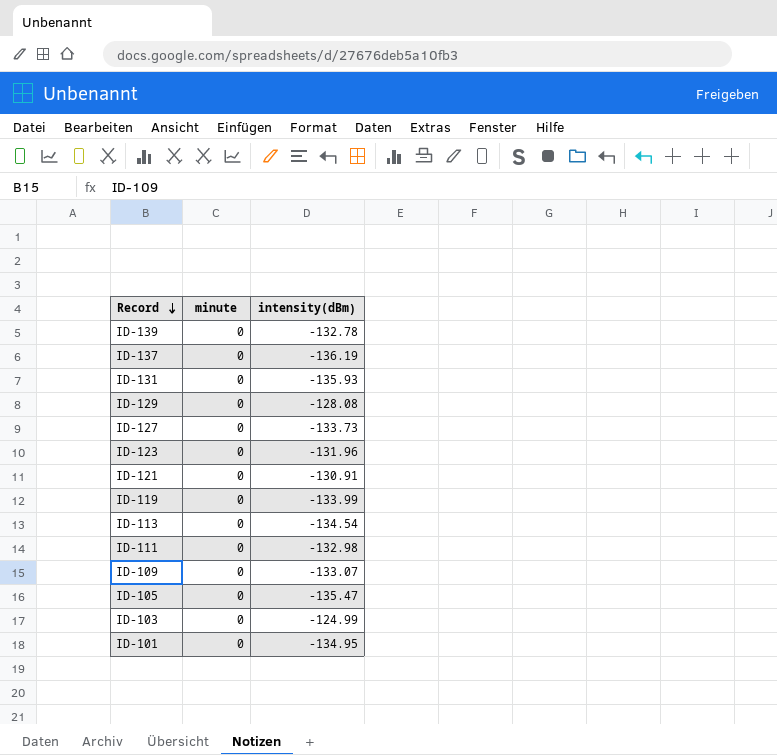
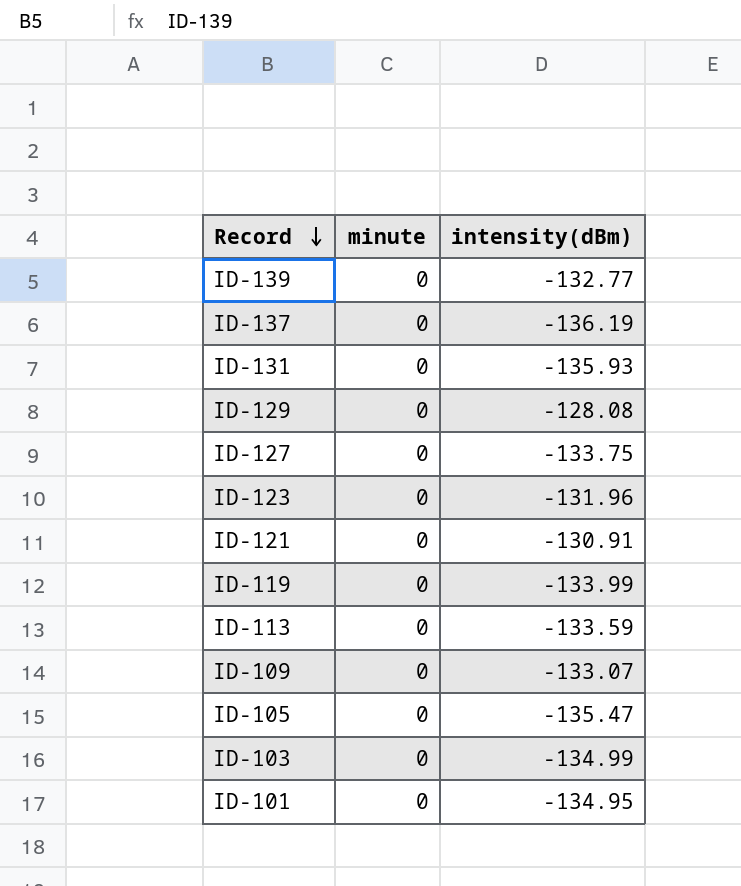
row ID-111: 0 | -132.98 -> none
ID-139 | intensity(dBm): -132.78 -> -132.77
ID-127 | intensity(dBm): -133.73 -> -133.75
ID-113 | intensity(dBm): -134.54 -> -133.59
ID-103 | intensity(dBm): -124.99 -> -134.99

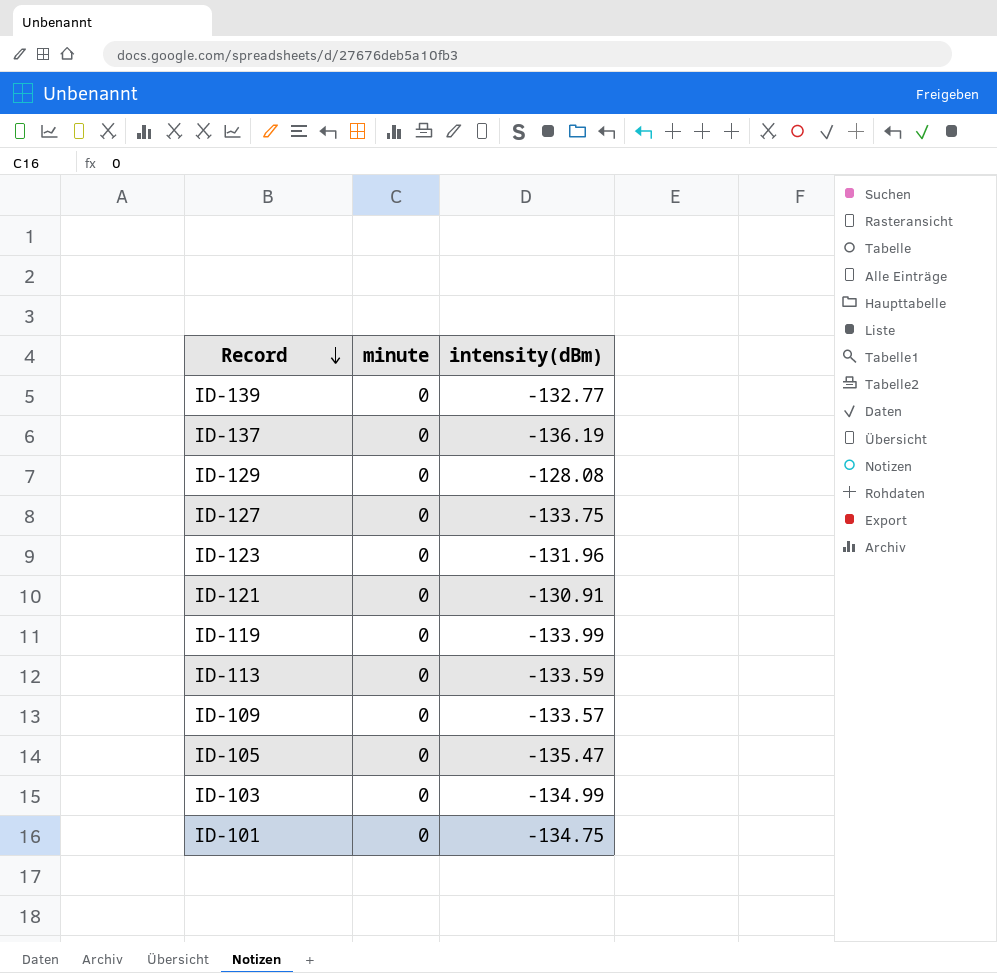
row ID-131: 0 | -135.93 -> none
ID-109 | intensity(dBm): -133.07 -> -133.57
ID-101 | intensity(dBm): -134.95 -> -134.75

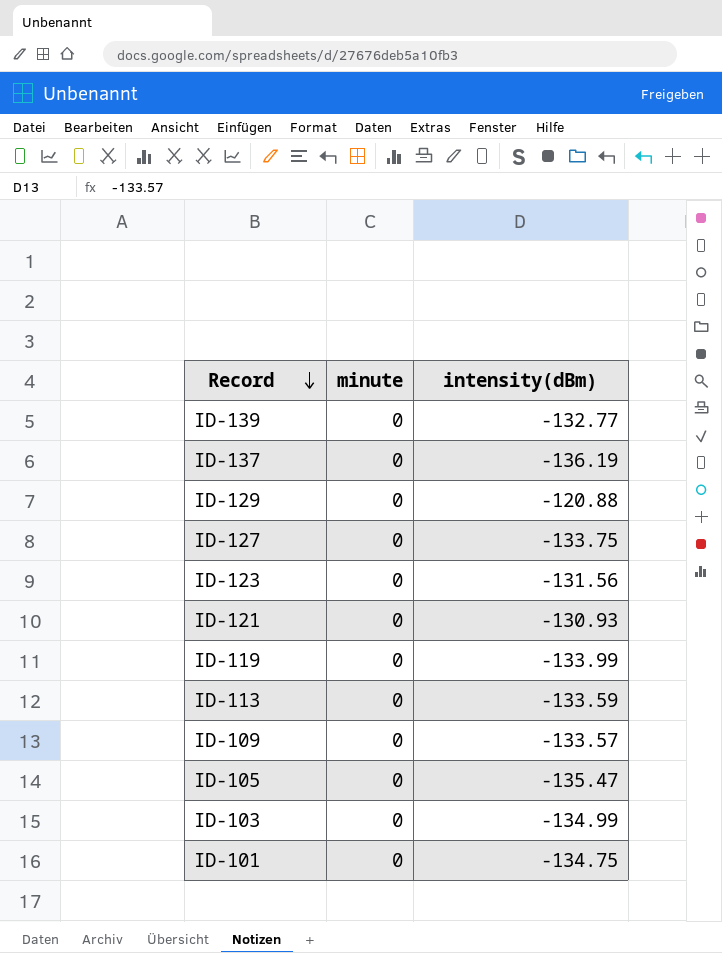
ID-129 | intensity(dBm): -128.08 -> -120.88
ID-123 | intensity(dBm): -131.96 -> -131.56
ID-121 | intensity(dBm): -130.91 -> -130.93

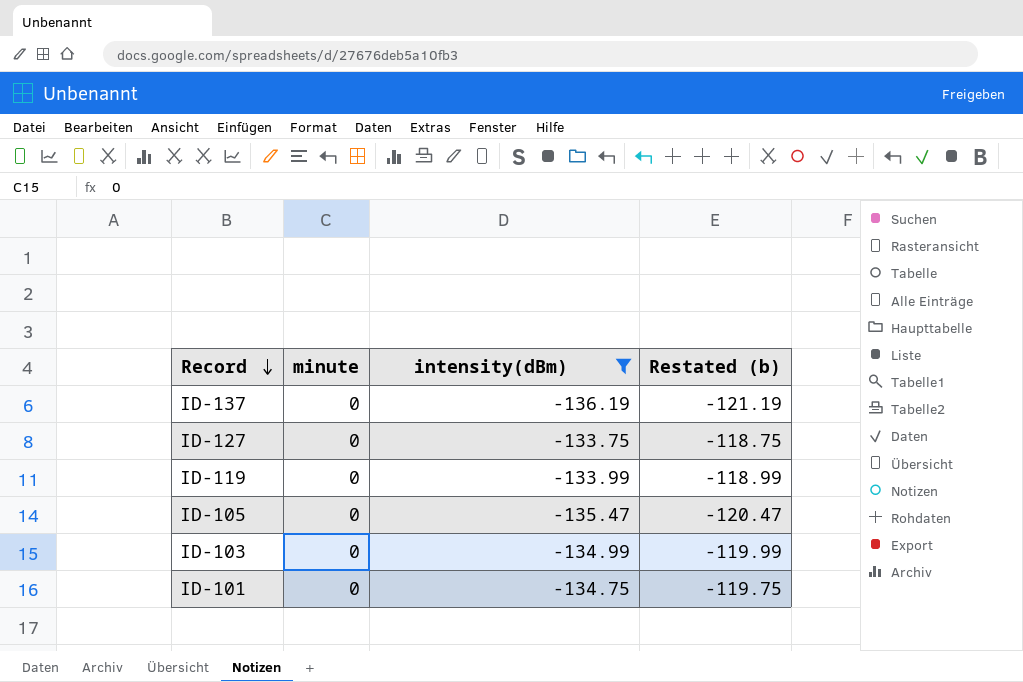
filter: none -> intensity(dBm) <= -133.75
column Restated (b) | formula: none -> [intensity(dBm)] + 15

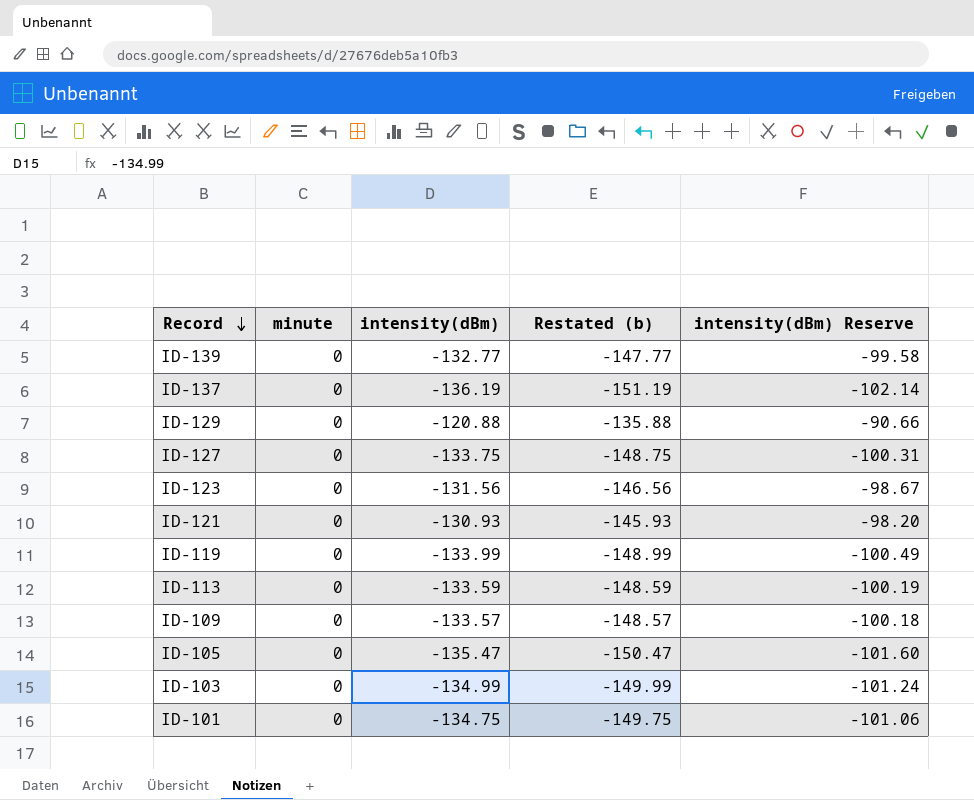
filter: intensity(dBm) <= -133.75 -> none
column Restated (b) | formula: [intensity(dBm)] + 15 -> [intensity(dBm)] - 15
column intensity(dBm) Reserve | formula: none -> [intensity(dBm)] * 0.75

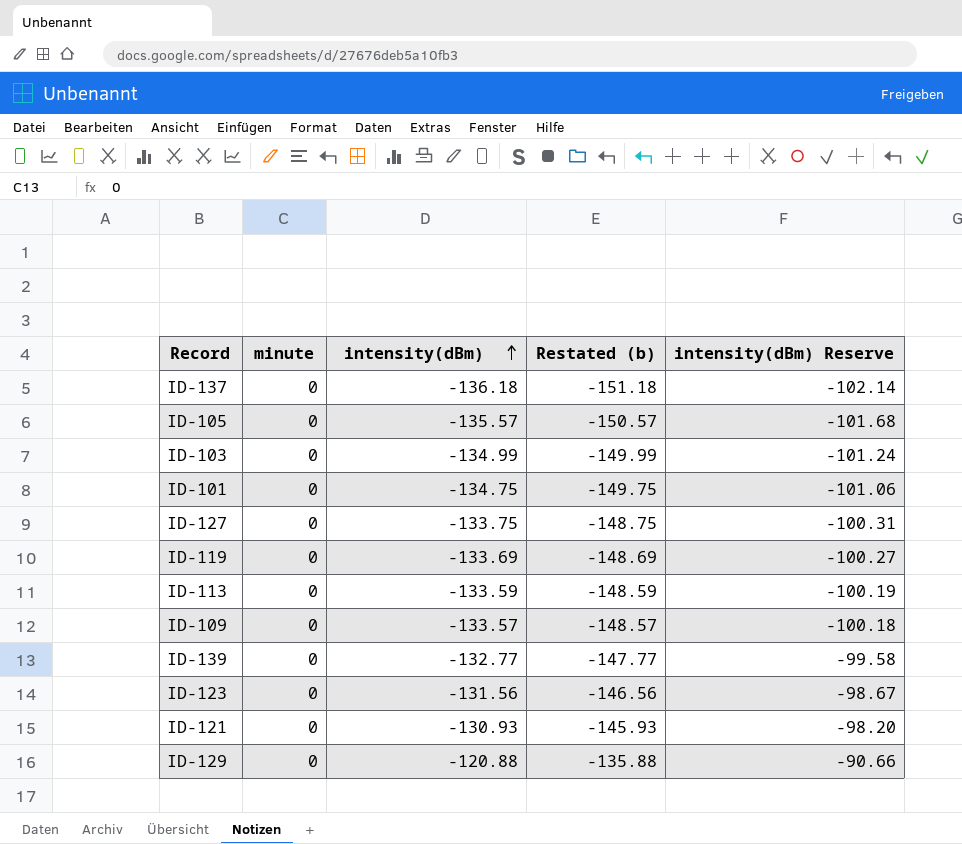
row order: Record descending -> intensity(dBm) ascending
ID-137 | intensity(dBm): -136.19 -> -136.18
ID-137 | Restated (b): -151.19 -> -151.18
ID-105 | intensity(dBm): -135.47 -> -135.57
ID-105 | Restated (b): -150.47 -> -150.57
ID-105 | intensity(dBm) Reserve: -101.60 -> -101.68
ID-119 | intensity(dBm): -133.99 -> -133.69
ID-119 | Restated (b): -148.99 -> -148.69
ID-119 | intensity(dBm) Reserve: -100.49 -> -100.27

